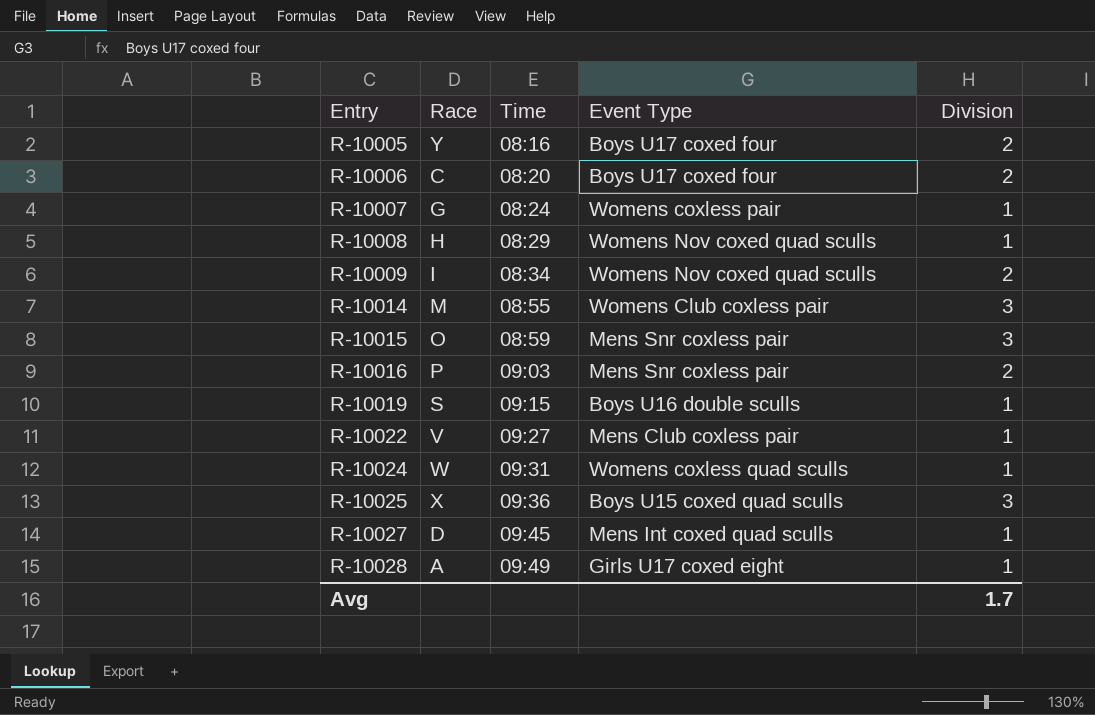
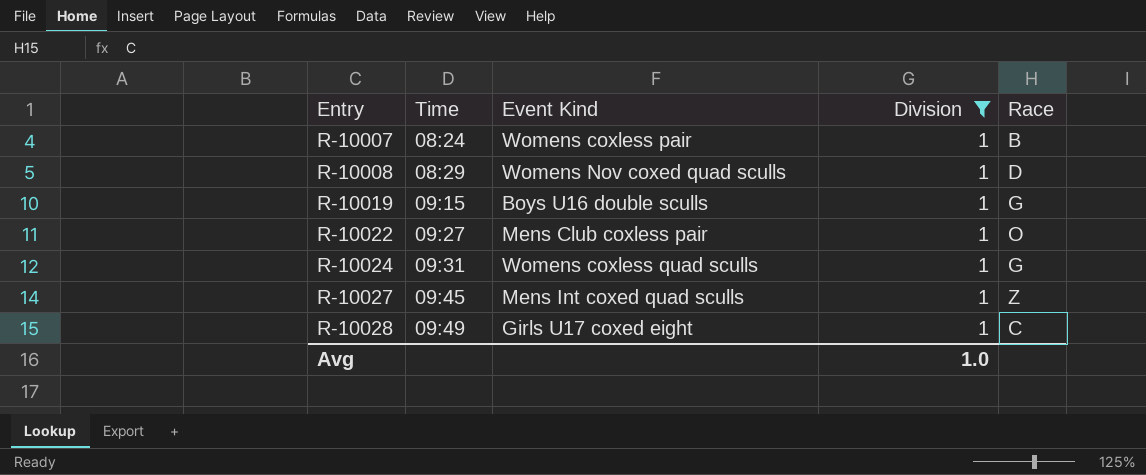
filter: none -> Division = 1
column name: Event Type -> Event Kind
column Race | position: 2 -> 5
R-10007 | Race: G -> B
R-10008 | Race: H -> D
R-10019 | Race: S -> G
R-10022 | Race: V -> O
R-10024 | Race: W -> G
R-10027 | Race: D -> Z
R-10028 | Race: A -> C
Avg | Division: 1.7 -> 1.0

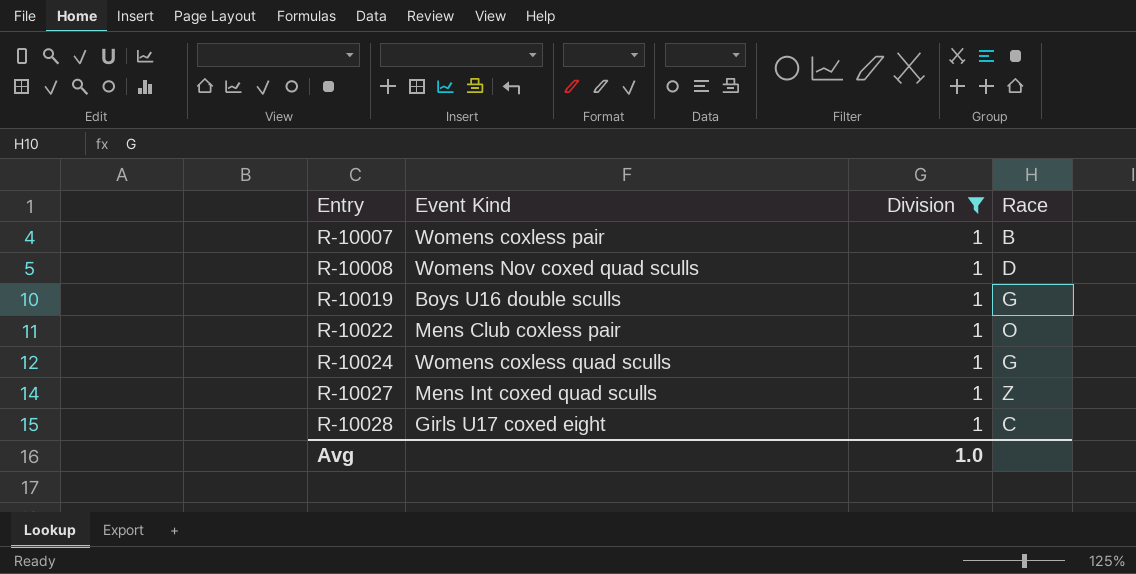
column Time | position: 2 -> none

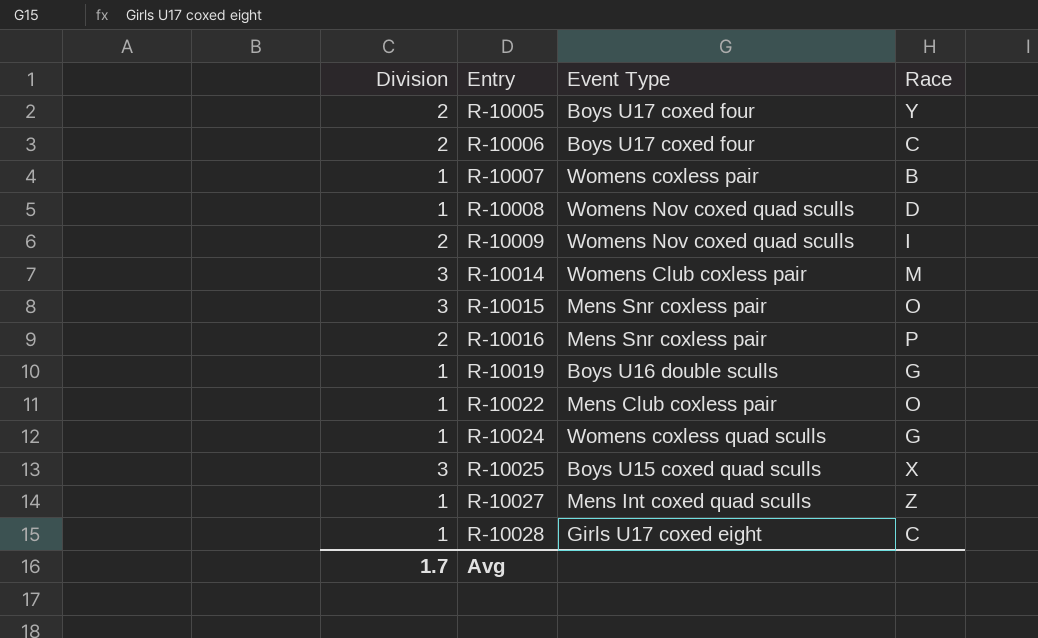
filter: Division = 1 -> none
column Division | position: 3 -> 1
column name: Event Kind -> Event Type
Avg | Division: 1.0 -> 1.7

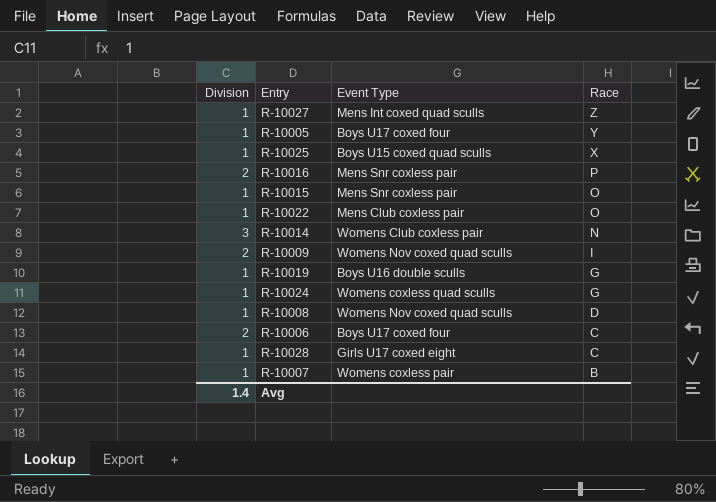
row order: Entry ascending -> Race descending
R-10005 | Division: 2 -> 1
R-10025 | Division: 3 -> 1
R-10015 | Division: 3 -> 1
R-10014 | Race: M -> N
Avg | Division: 1.7 -> 1.4

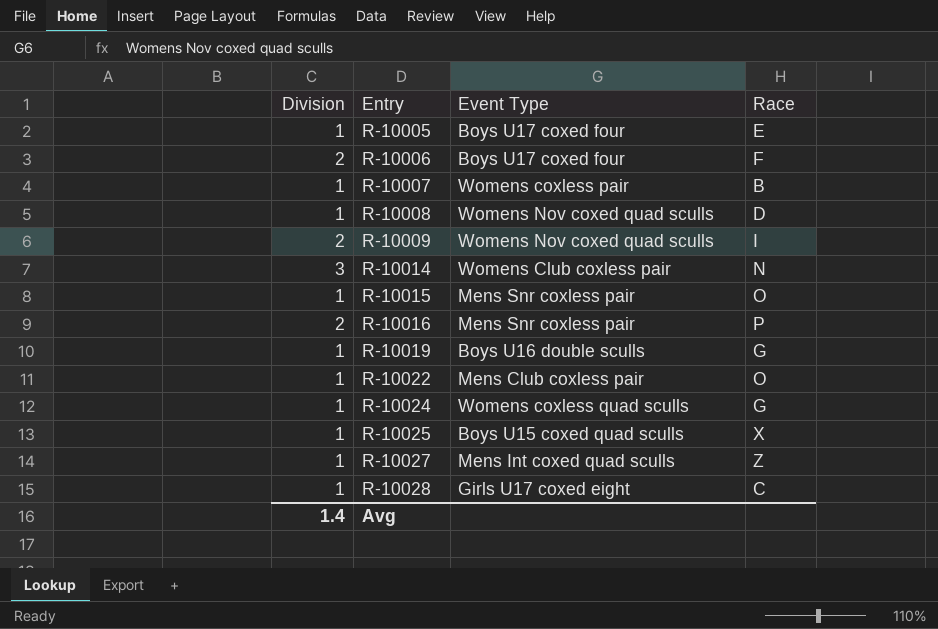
row order: Race descending -> Entry ascending
R-10005 | Race: Y -> E
R-10006 | Race: C -> F

